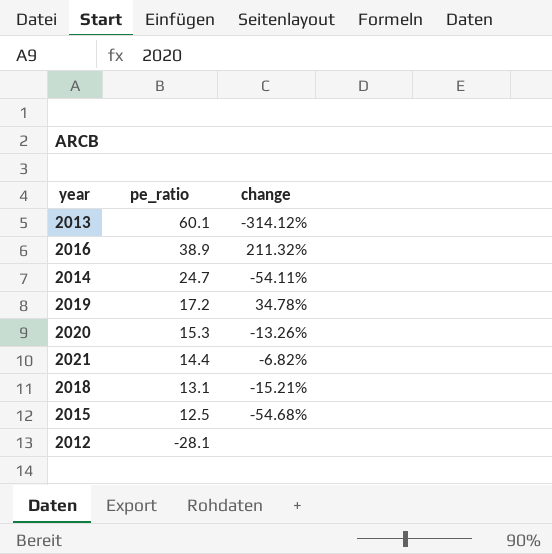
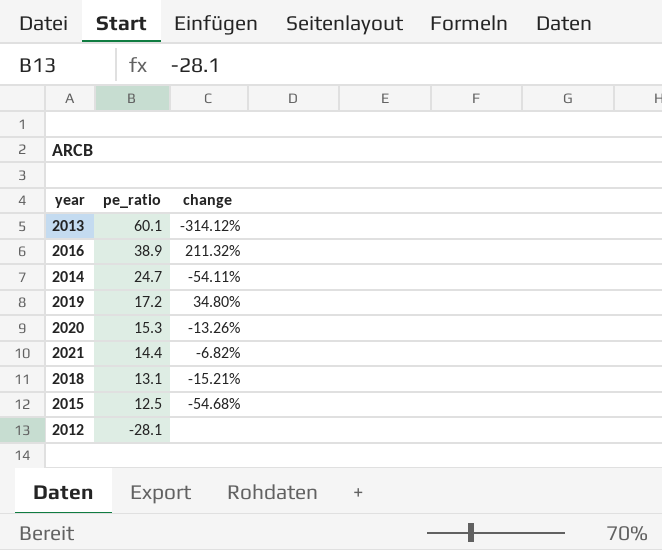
2019 | change: 34.78% -> 34.80%

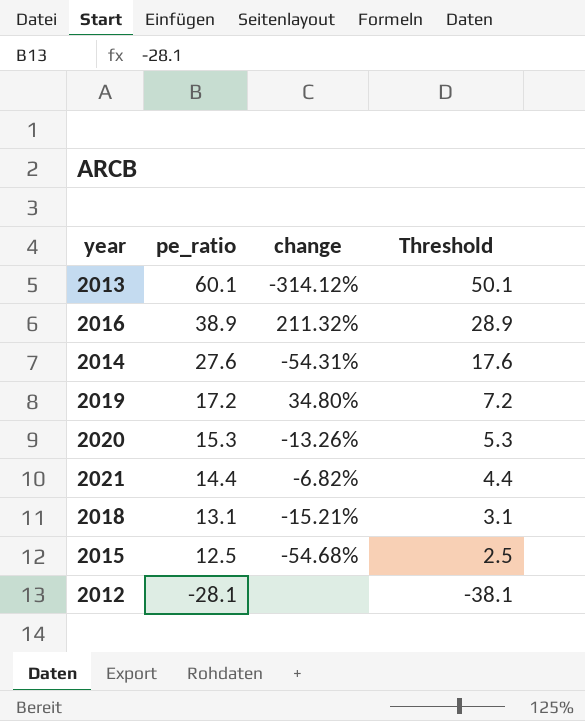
column Threshold | formula: none -> [pe_ratio] - 10
2014 | pe_ratio: 24.7 -> 27.6
2014 | change: -54.11% -> -54.31%

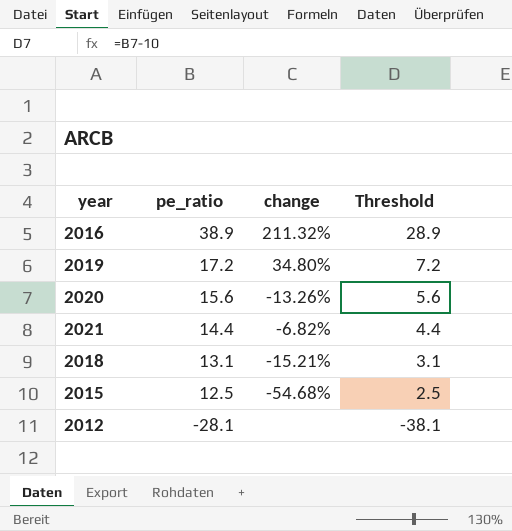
row 2013: 60.1 | -314.12% | 50.1 -> none
row 2014: 27.6 | -54.31% | 17.6 -> none
2020 | pe_ratio: 15.3 -> 15.6
2020 | Threshold: 5.3 -> 5.6

